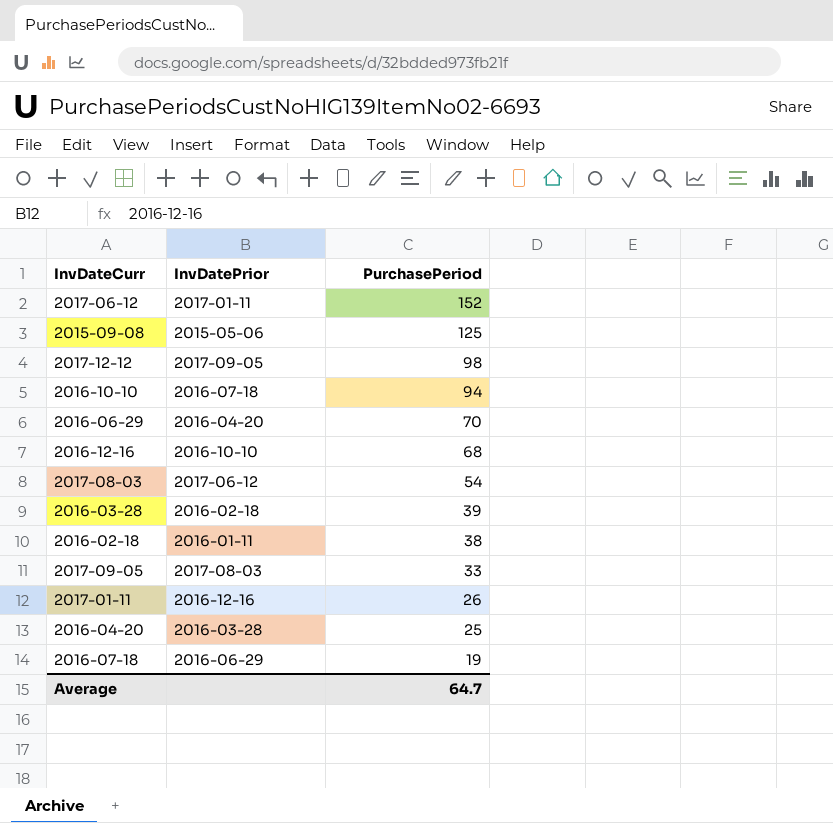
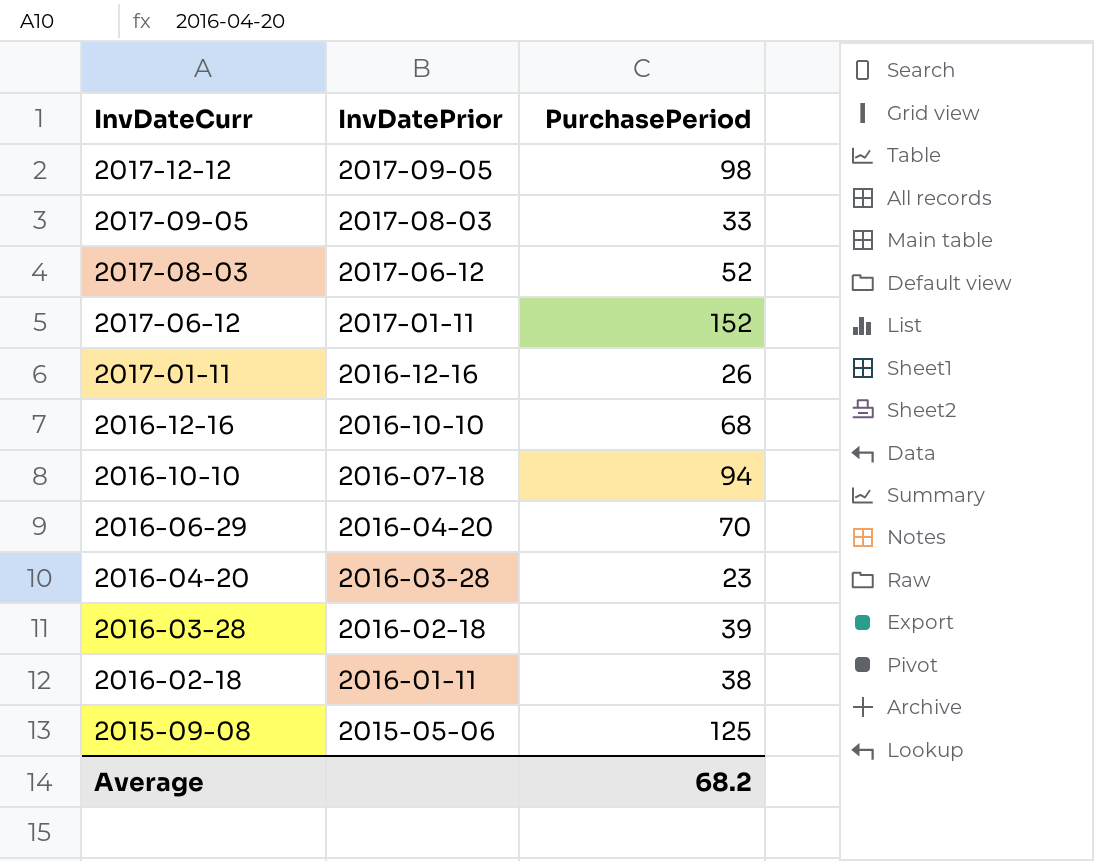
row order: PurchasePeriod descending -> InvDateCurr descending
row 2016-07-18: 2016-06-29 | 19 -> none
2017-08-03 | PurchasePeriod: 54 -> 52
2016-04-20 | PurchasePeriod: 25 -> 23
Average | PurchasePeriod: 64.7 -> 68.2

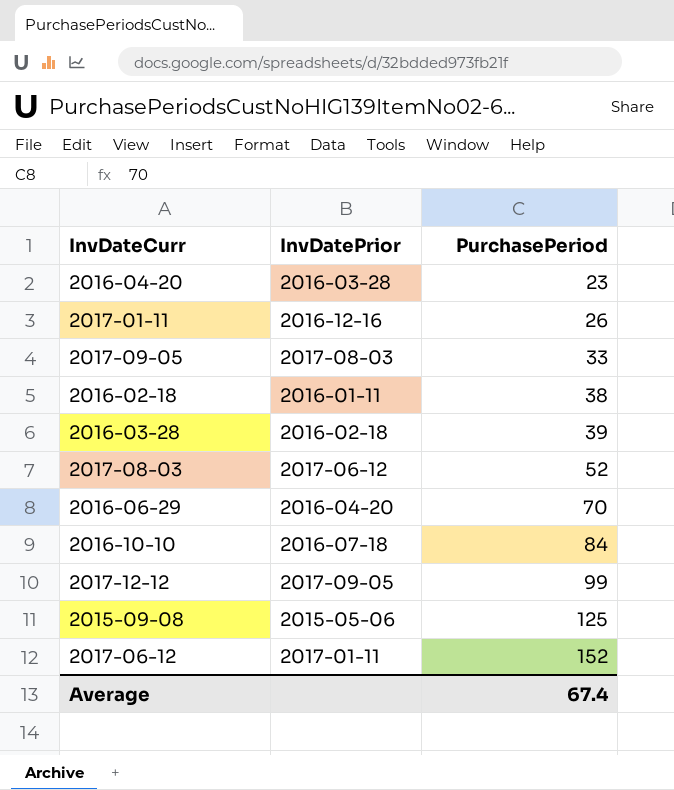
row order: InvDateCurr descending -> PurchasePeriod ascending
row 2016-12-16: 2016-10-10 | 68 -> none
2016-10-10 | PurchasePeriod: 94 -> 84
2017-12-12 | PurchasePeriod: 98 -> 99
Average | PurchasePeriod: 68.2 -> 67.4

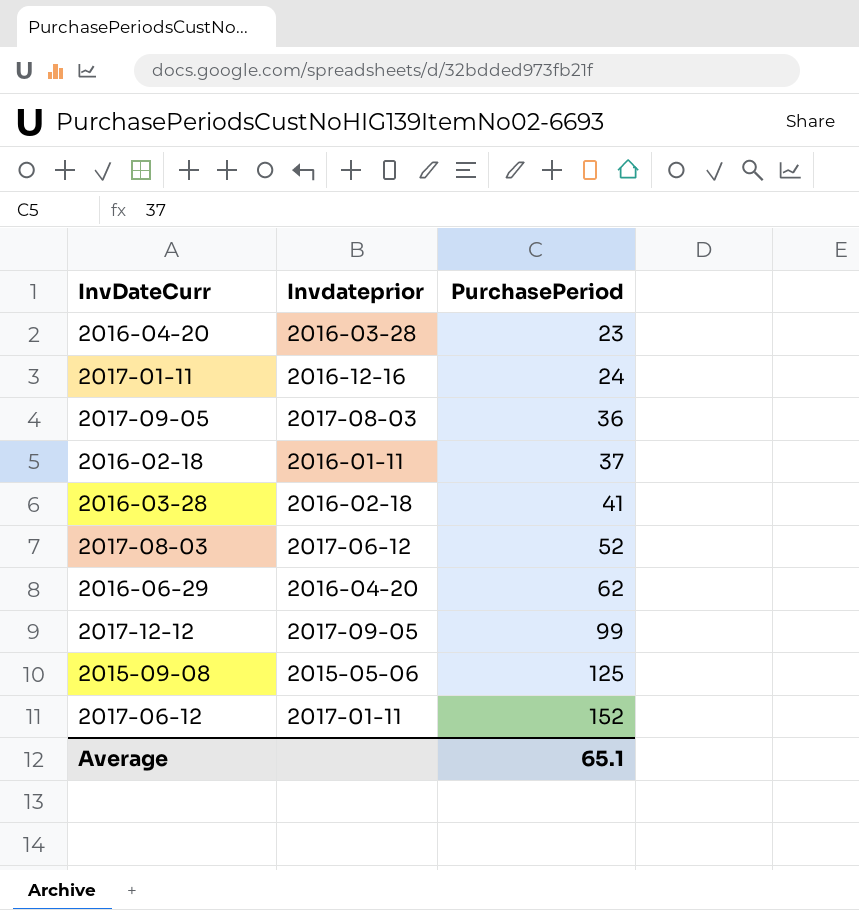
column name: InvDatePrior -> Invdateprior
row 2016-10-10: 2016-07-18 | 84 -> none
2017-01-11 | PurchasePeriod: 26 -> 24
2017-09-05 | PurchasePeriod: 33 -> 36
2016-02-18 | PurchasePeriod: 38 -> 37
2016-03-28 | PurchasePeriod: 39 -> 41
2016-06-29 | PurchasePeriod: 70 -> 62
Average | PurchasePeriod: 67.4 -> 65.1

